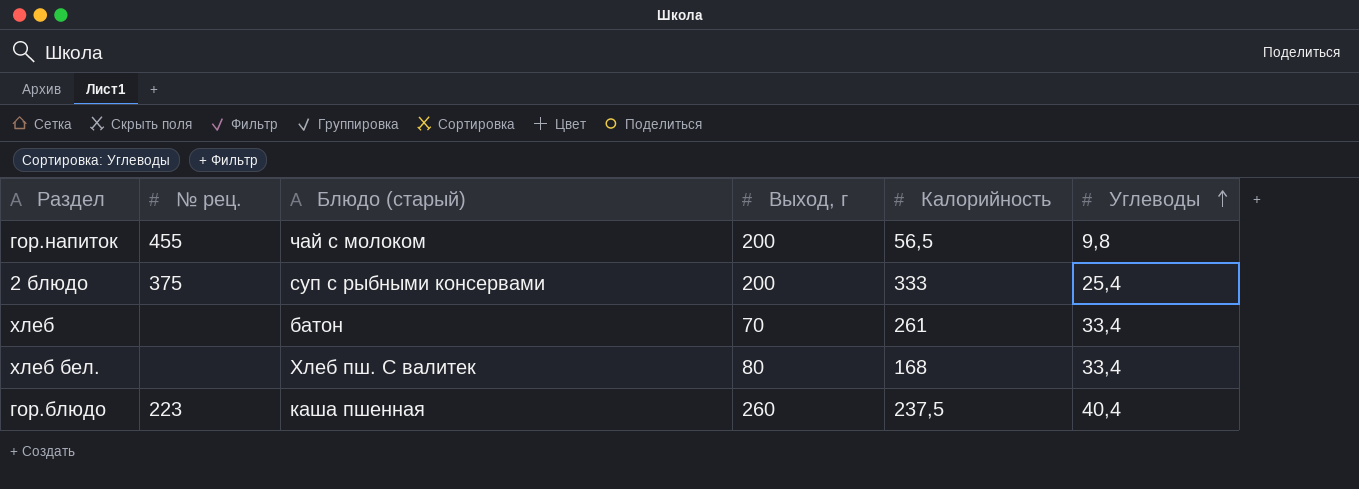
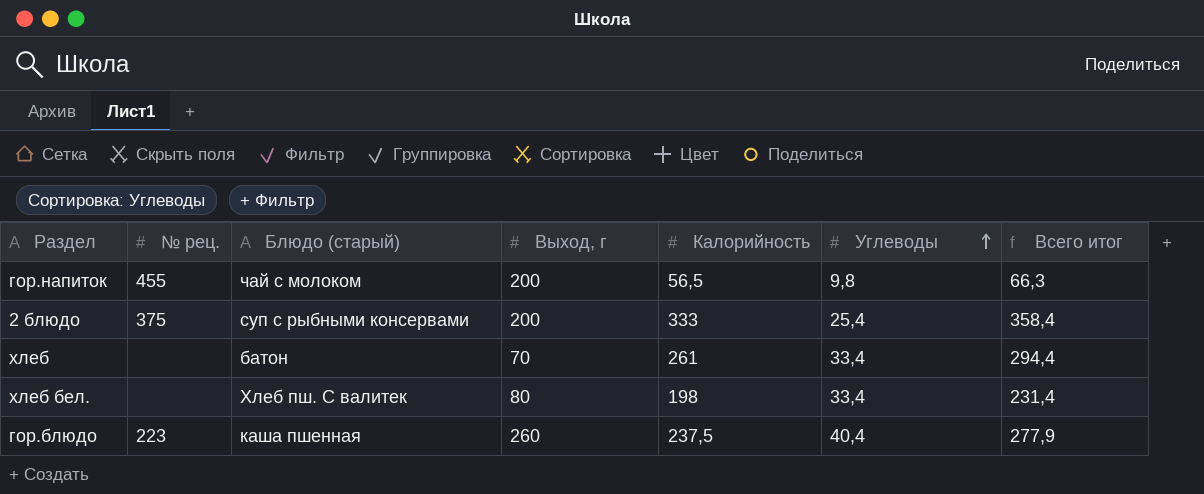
column Всего итог | formula: none -> [Калорийность] + [Углеводы]
хлеб бел. | Калорийность: 168 -> 198

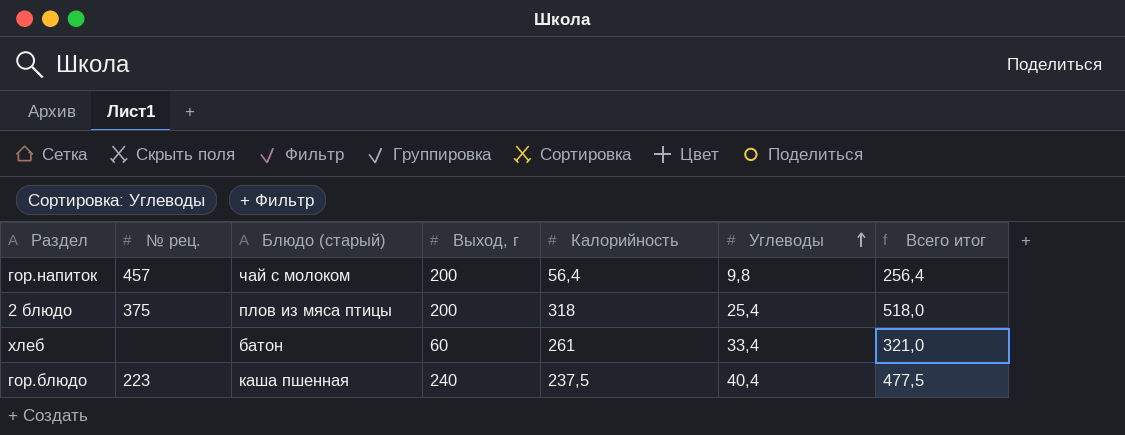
column Всего итог | formula: [Калорийность] + [Углеводы] -> [Выход, г] + [Калорийность]
row хлеб бел.: none | Хлеб пш. С валитек | 80 | 198 | 33,4 | 231,4 -> none
гор.напиток | № рец.: 455 -> 457
гор.напиток | Калорийность: 56,5 -> 56,4
2 блюдо | Блюдо (старый): суп с рыбными консервами -> плов из мяса птицы
2 блюдо | Калорийность: 333 -> 318
хлеб | Выход, г: 70 -> 60
гор.блюдо | Выход, г: 260 -> 240

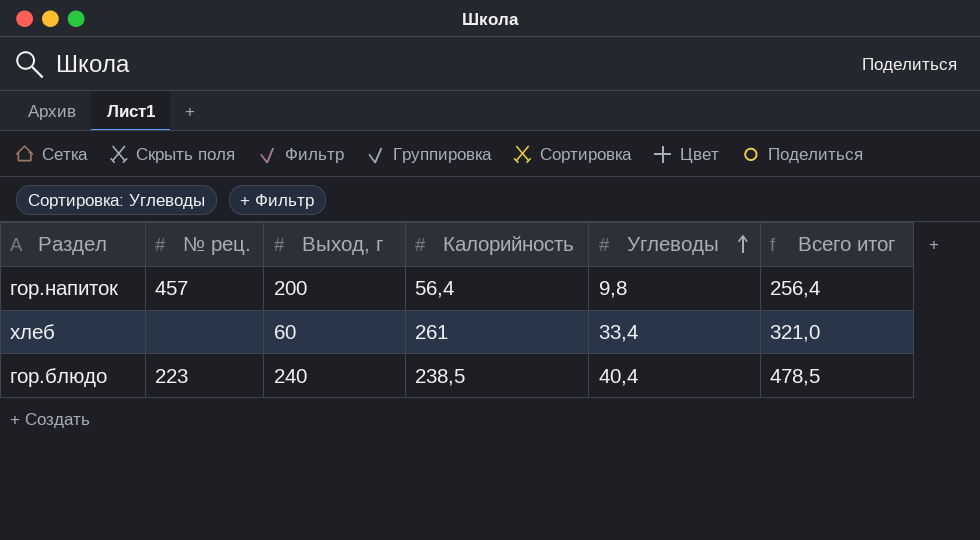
column Блюдо (старый) | position: 3 -> none
row 2 блюдо: 375 | плов из мяса птицы | 200 | 318 | 25,4 | 518,0 -> none
гор.блюдо | Калорийность: 237,5 -> 238,5
гор.блюдо | Всего итог: 477,5 -> 478,5

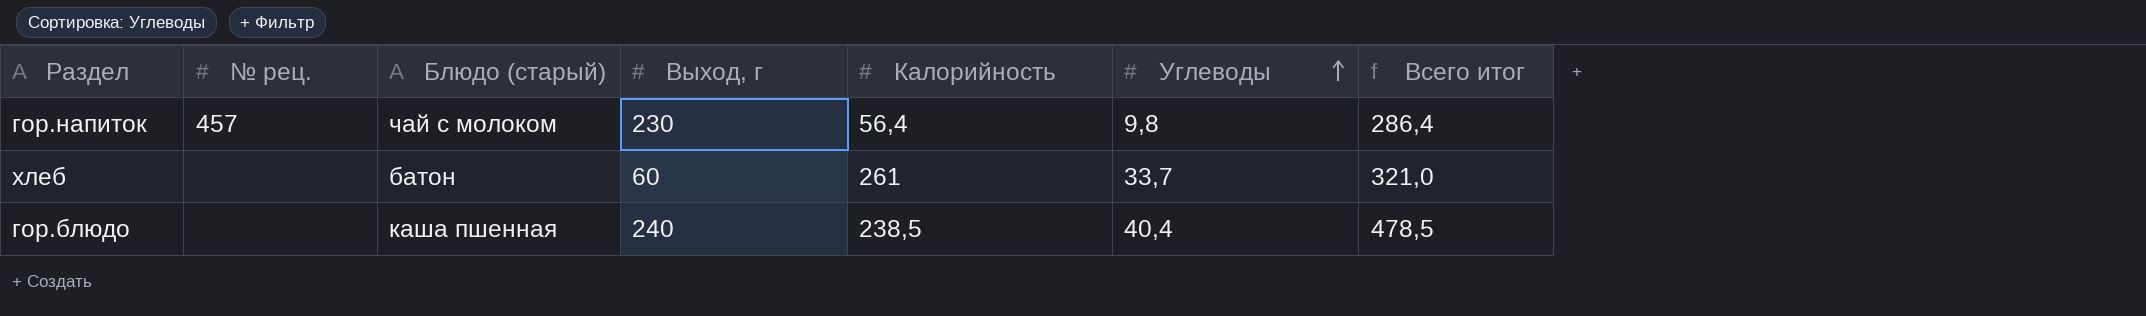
column Блюдо (старый) | position: none -> 3
гор.напиток | Выход, г: 200 -> 230
гор.напиток | Всего итог: 256,4 -> 286,4
хлеб | Углеводы: 33,4 -> 33,7
гор.блюдо | № рец.: 223 -> none

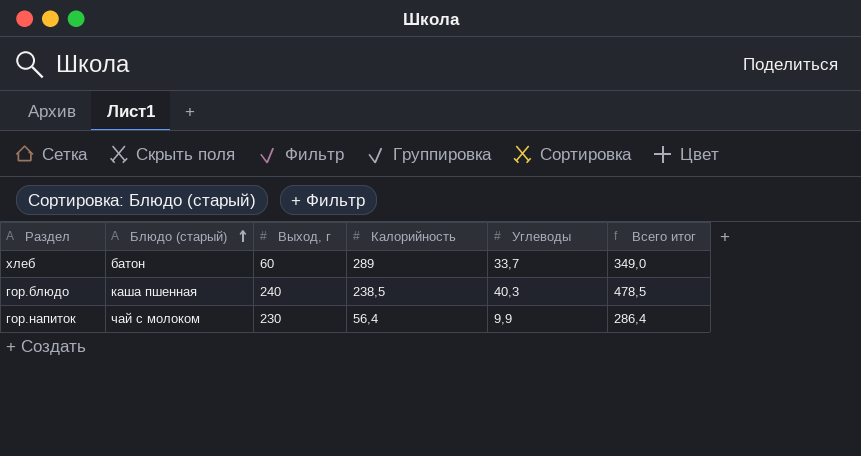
row order: Углеводы ascending -> Блюдо (старый) ascending
column № рец. | position: 2 -> none
хлеб | Калорийность: 261 -> 289
хлеб | Всего итог: 321,0 -> 349,0
гор.блюдо | Углеводы: 40,4 -> 40,3
гор.напиток | Углеводы: 9,8 -> 9,9

